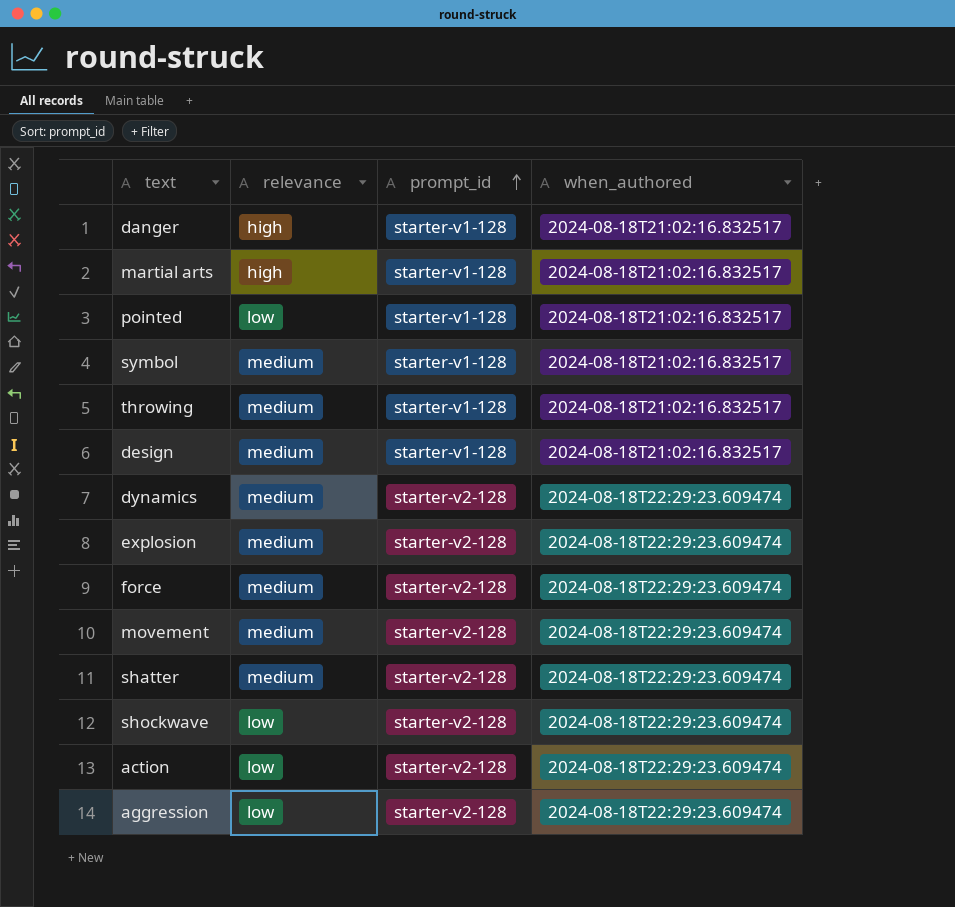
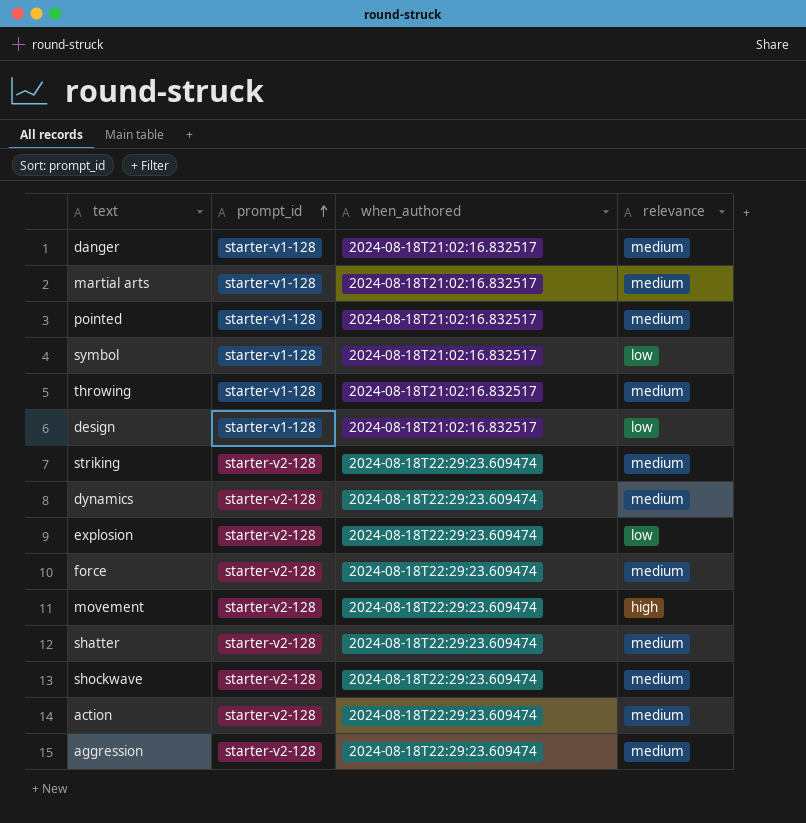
column relevance | position: 2 -> 4
danger | relevance: high -> medium
martial arts | relevance: high -> medium
pointed | relevance: low -> medium
symbol | relevance: medium -> low
design | relevance: medium -> low
row striking: none -> starter-v2-128 | 2024-08-18T22:29:23.609474 | medium
explosion | relevance: medium -> low
movement | relevance: medium -> high
shockwave | relevance: low -> medium
action | relevance: low -> medium
aggression | relevance: low -> medium

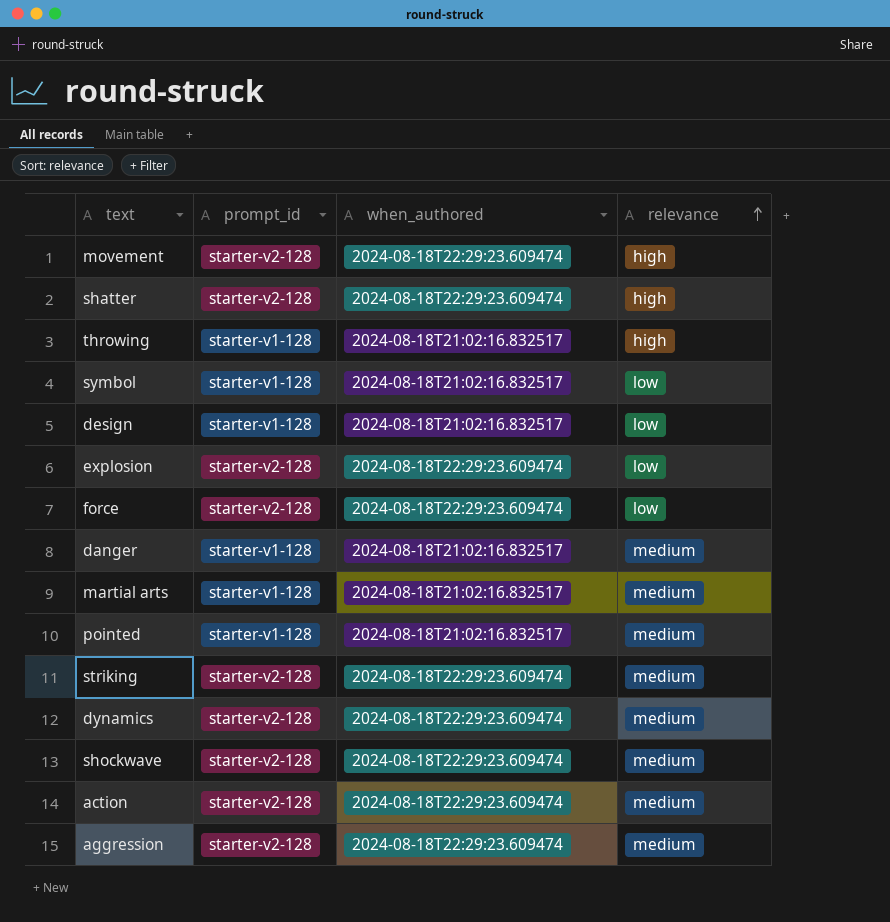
row order: prompt_id ascending -> relevance ascending
shatter | relevance: medium -> high
throwing | relevance: medium -> high
force | relevance: medium -> low

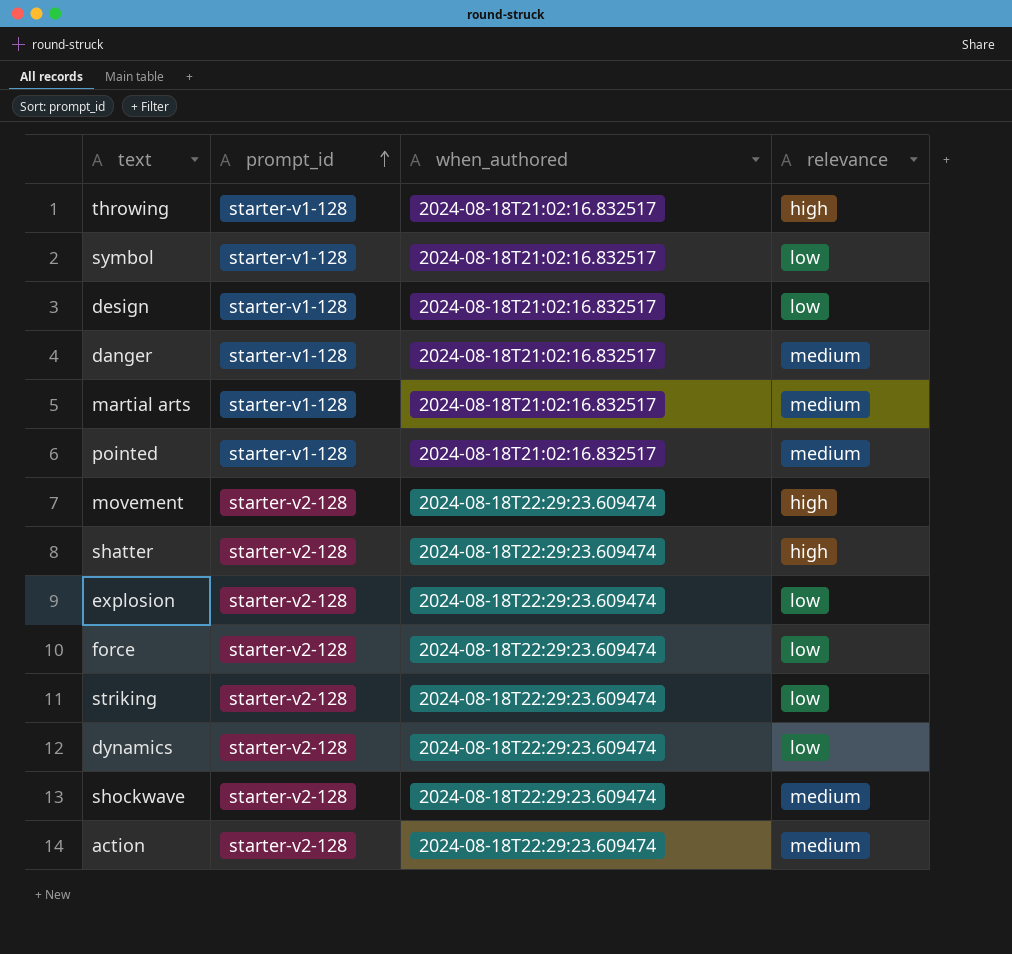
row order: relevance ascending -> prompt_id ascending
row aggression: starter-v2-128 | 2024-08-18T22:29:23.609474 | medium -> none
striking | relevance: medium -> low
dynamics | relevance: medium -> low

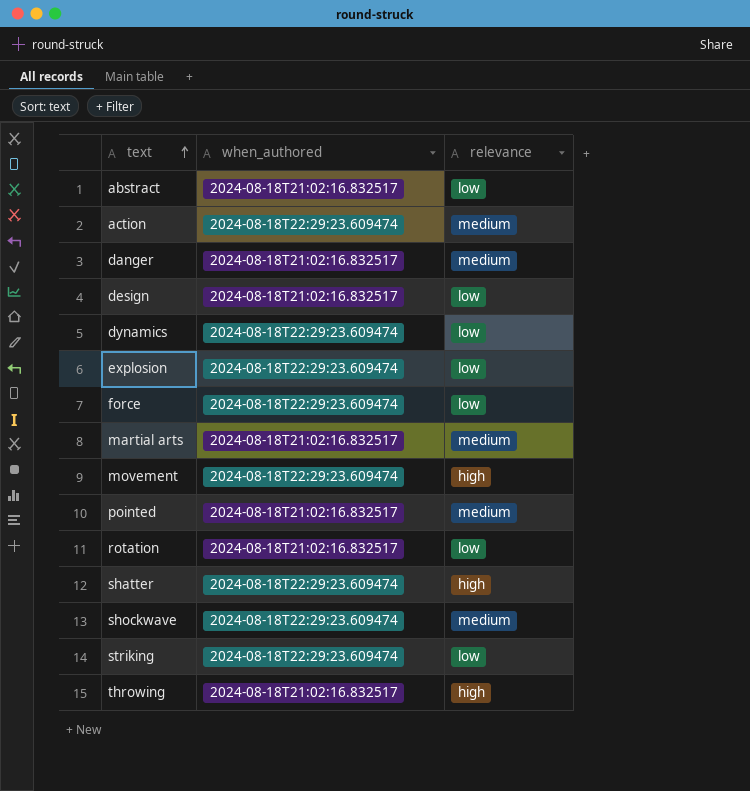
row order: prompt_id ascending -> text ascending
column prompt_id | position: 2 -> none
row symbol: starter-v1-128 | 2024-08-18T21:02:16.832517 | low -> none
row abstract: none -> 2024-08-18T21:02:16.832517 | low
row rotation: none -> 2024-08-18T21:02:16.832517 | low

